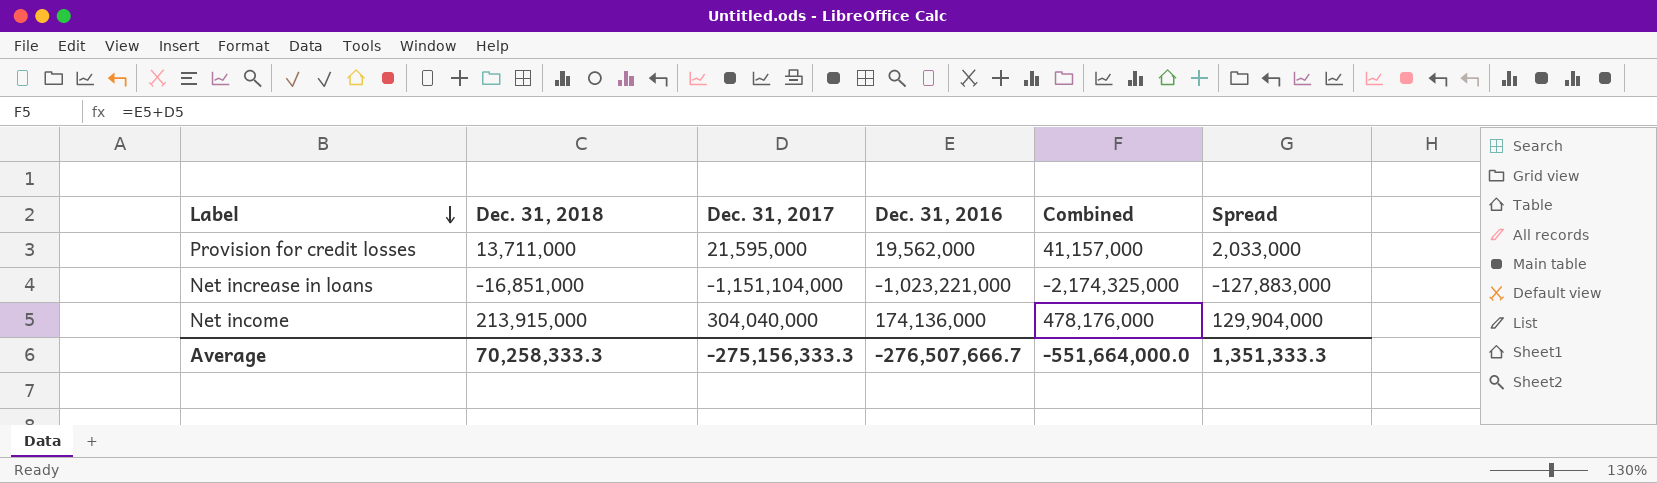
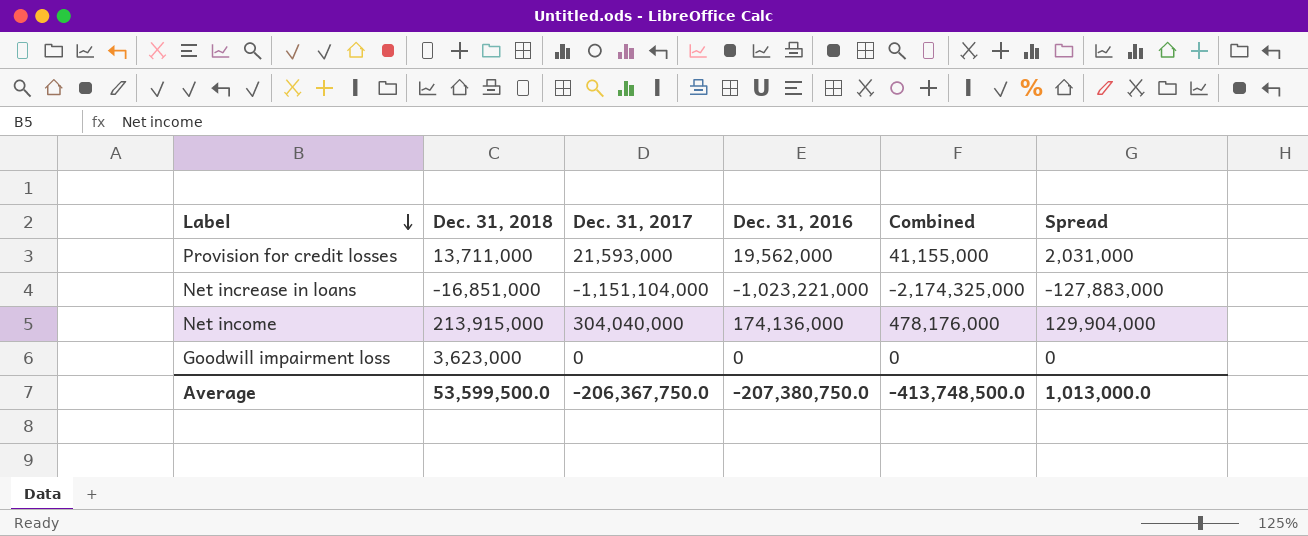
Provision for credit losses | Dec. 31, 2017: 21,595,000 -> 21,593,000
Provision for credit losses | Combined: 41,157,000 -> 41,155,000
Provision for credit losses | Spread: 2,033,000 -> 2,031,000
row Goodwill impairment loss: none -> 3,623,000 | 0 | 0 | 0 | 0
Average | Dec. 31, 2018: 70,258,333.3 -> 53,599,500.0
Average | Dec. 31, 2017: -275,156,333.3 -> -206,367,750.0
Average | Dec. 31, 2016: -276,507,666.7 -> -207,380,750.0
Average | Combined: -551,664,000.0 -> -413,748,500.0
Average | Spread: 1,351,333.3 -> 1,013,000.0

